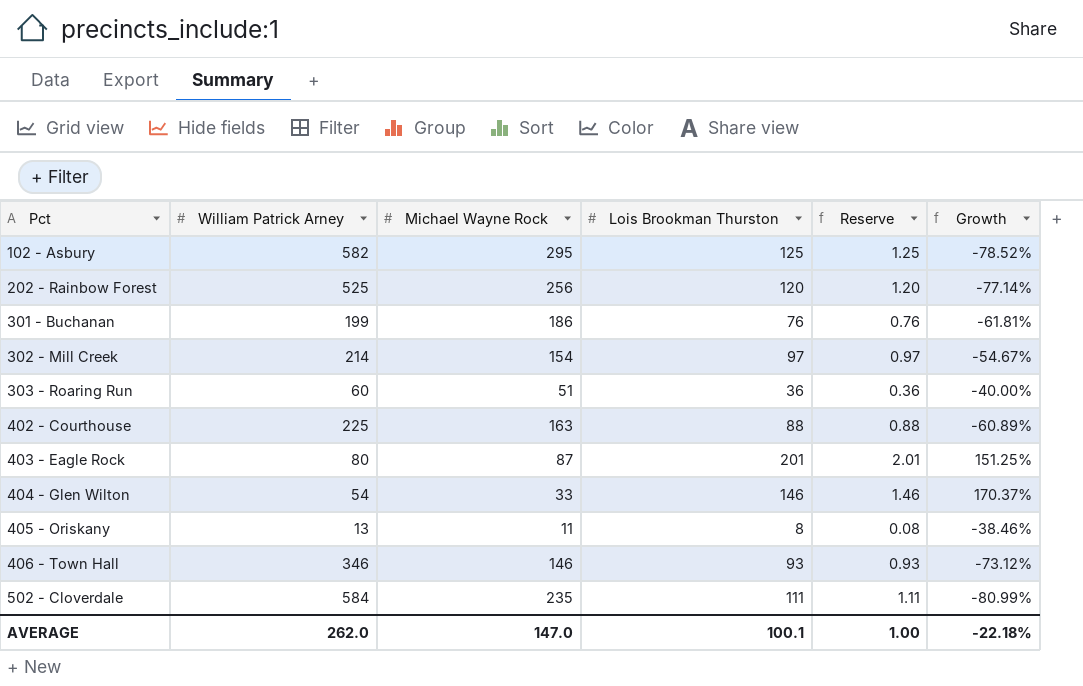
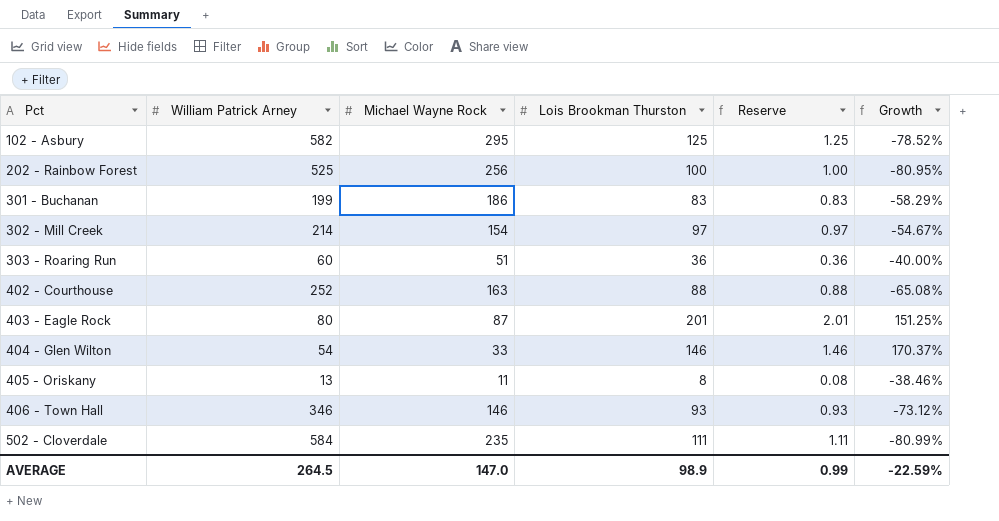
202 - Rainbow Forest | Lois Brookman Thurston: 120 -> 100
202 - Rainbow Forest | Reserve: 1.20 -> 1.00
202 - Rainbow Forest | Growth: -77.14% -> -80.95%
301 - Buchanan | Lois Brookman Thurston: 76 -> 83
301 - Buchanan | Reserve: 0.76 -> 0.83
301 - Buchanan | Growth: -61.81% -> -58.29%
402 - Courthouse | William Patrick Arney: 225 -> 252
402 - Courthouse | Growth: -60.89% -> -65.08%
AVERAGE | William Patrick Arney: 262.0 -> 264.5
AVERAGE | Lois Brookman Thurston: 100.1 -> 98.9
AVERAGE | Reserve: 1.00 -> 0.99
AVERAGE | Growth: -22.18% -> -22.59%

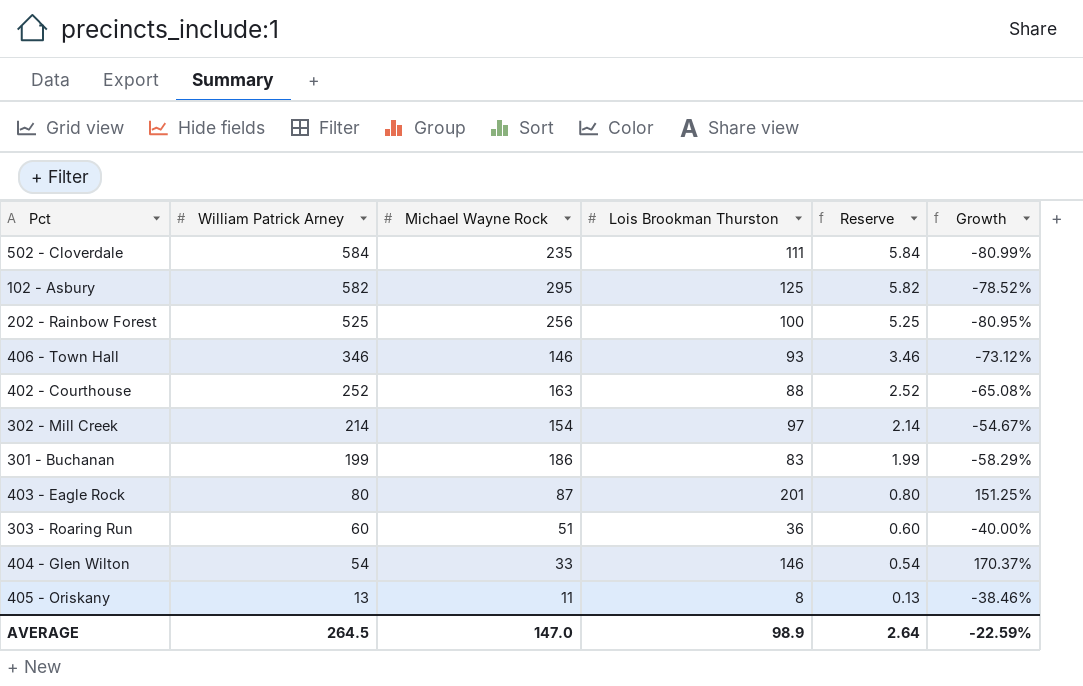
row order: Pct ascending -> William Patrick Arney descending
column Reserve | formula: [Lois Brookman Thurston] * 0.01 -> [William Patrick Arney] * 0.01
AVERAGE | Reserve: 0.99 -> 2.64

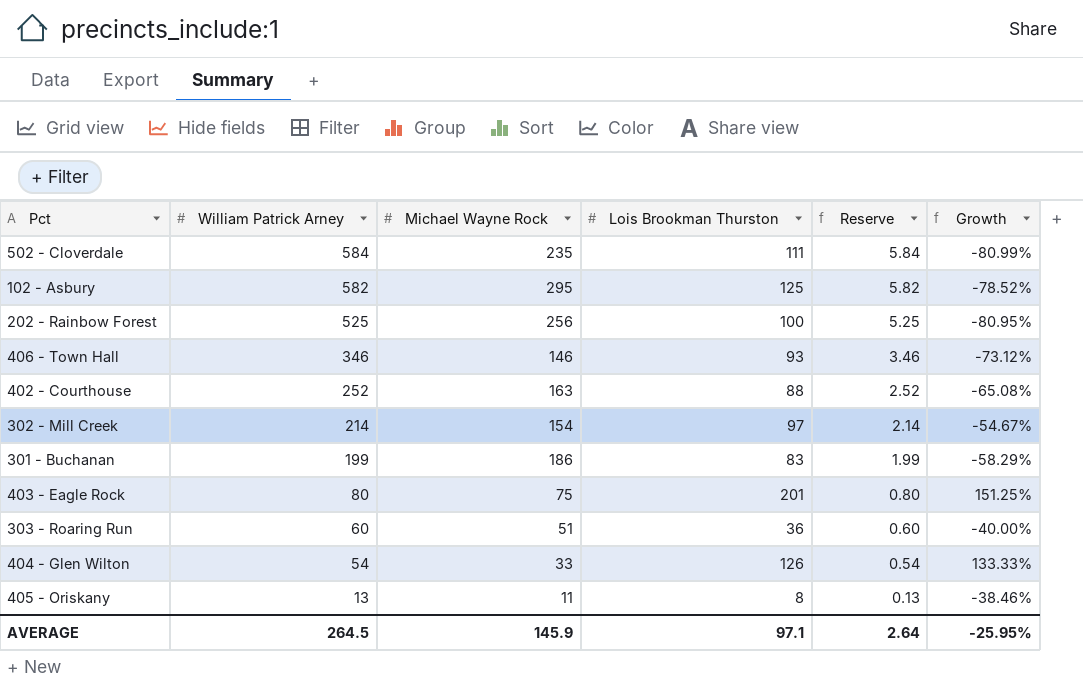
403 - Eagle Rock | Michael Wayne Rock: 87 -> 75
404 - Glen Wilton | Lois Brookman Thurston: 146 -> 126
404 - Glen Wilton | Growth: 170.37% -> 133.33%
AVERAGE | Michael Wayne Rock: 147.0 -> 145.9
AVERAGE | Lois Brookman Thurston: 98.9 -> 97.1
AVERAGE | Growth: -22.59% -> -25.95%

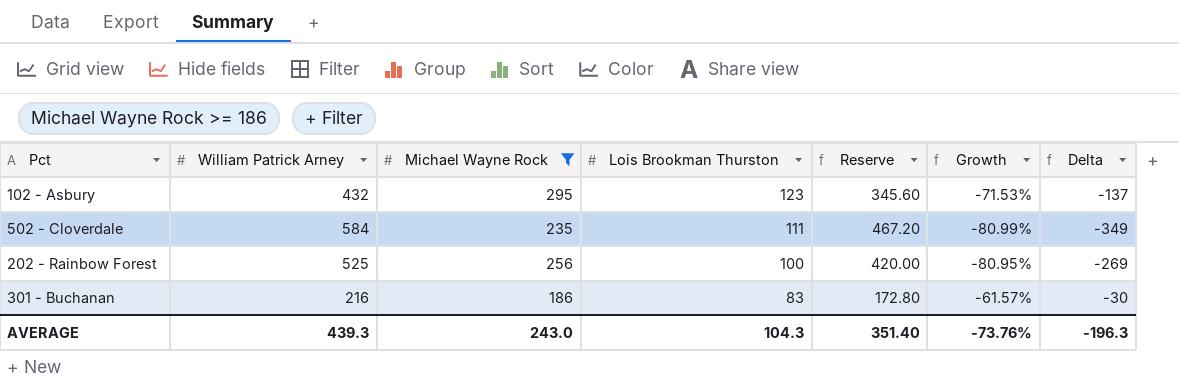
filter: none -> Michael Wayne Rock >= 186
row order: William Patrick Arney descending -> Lois Brookman Thurston descending
column Reserve | formula: [William Patrick Arney] * 0.01 -> [William Patrick Arney] * 0.8
column Delta | formula: none -> [Michael Wayne Rock] - [William Patrick Arney]
102 - Asbury | William Patrick Arney: 582 -> 432
102 - Asbury | Lois Brookman Thurston: 125 -> 123
102 - Asbury | Growth: -78.52% -> -71.53%
301 - Buchanan | William Patrick Arney: 199 -> 216
301 - Buchanan | Growth: -58.29% -> -61.57%
AVERAGE | William Patrick Arney: 264.5 -> 439.3
AVERAGE | Michael Wayne Rock: 145.9 -> 243.0
AVERAGE | Lois Brookman Thurston: 97.1 -> 104.3
AVERAGE | Reserve: 2.64 -> 351.40
AVERAGE | Growth: -25.95% -> -73.76%

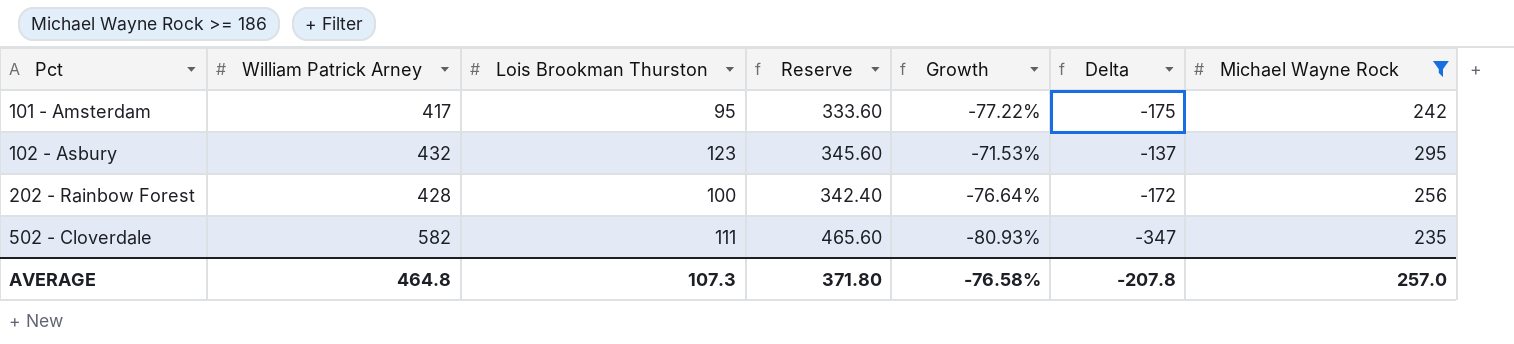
row order: Lois Brookman Thurston descending -> Pct ascending
column Michael Wayne Rock | position: 3 -> 7
row 301 - Buchanan: 216 | 186 | 83 | 172.80 | -61.57% | -30 -> none
row 101 - Amsterdam: none -> 417 | 95 | 333.60 | -77.22% | -175 | 242
202 - Rainbow Forest | William Patrick Arney: 525 -> 428
202 - Rainbow Forest | Reserve: 420.00 -> 342.40
202 - Rainbow Forest | Growth: -80.95% -> -76.64%
202 - Rainbow Forest | Delta: -269 -> -172
502 - Cloverdale | William Patrick Arney: 584 -> 582
502 - Cloverdale | Reserve: 467.20 -> 465.60
502 - Cloverdale | Growth: -80.99% -> -80.93%
502 - Cloverdale | Delta: -349 -> -347
AVERAGE | William Patrick Arney: 439.3 -> 464.8
AVERAGE | Lois Brookman Thurston: 104.3 -> 107.3
AVERAGE | Reserve: 351.40 -> 371.80
AVERAGE | Growth: -73.76% -> -76.58%
AVERAGE | Delta: -196.3 -> -207.8
AVERAGE | Michael Wayne Rock: 243.0 -> 257.0

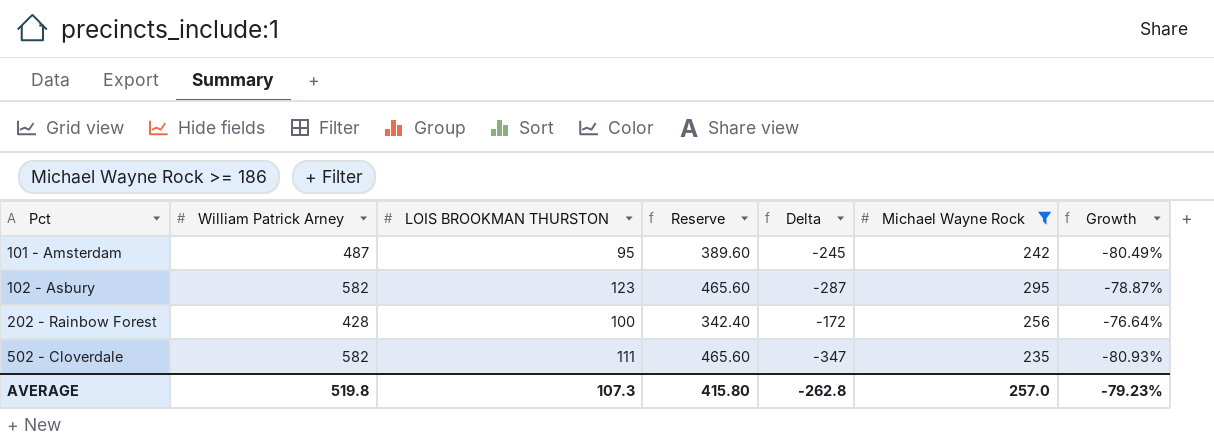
column name: Lois Brookman Thurston -> LOIS BROOKMAN THURSTON
column Growth | position: 5 -> 7
101 - Amsterdam | William Patrick Arney: 417 -> 487
101 - Amsterdam | Reserve: 333.60 -> 389.60
101 - Amsterdam | Delta: -175 -> -245
101 - Amsterdam | Growth: -77.22% -> -80.49%
102 - Asbury | William Patrick Arney: 432 -> 582
102 - Asbury | Reserve: 345.60 -> 465.60
102 - Asbury | Delta: -137 -> -287
102 - Asbury | Growth: -71.53% -> -78.87%
AVERAGE | William Patrick Arney: 464.8 -> 519.8
AVERAGE | Reserve: 371.80 -> 415.80
AVERAGE | Delta: -207.8 -> -262.8
AVERAGE | Growth: -76.58% -> -79.23%

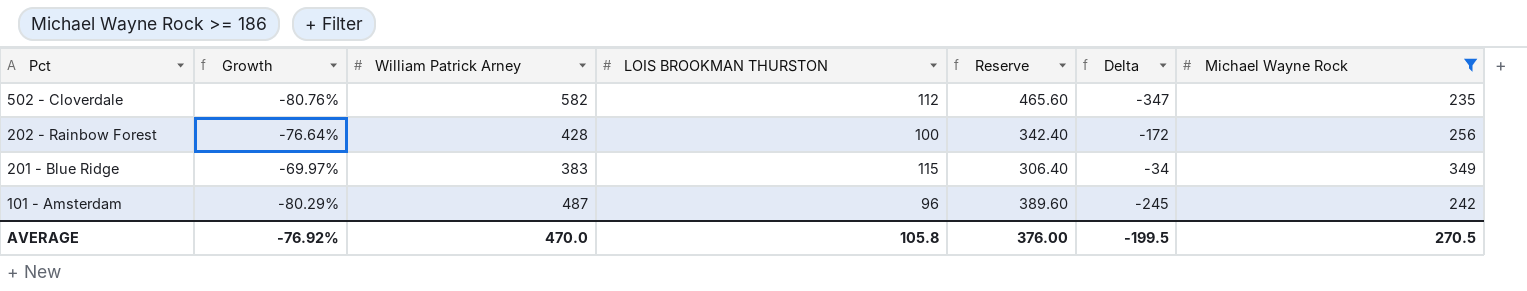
row order: Pct ascending -> Pct descending
column Growth | position: 7 -> 2
row 102 - Asbury: 582 | 123 | 465.60 | -287 | 295 | -78.87% -> none
502 - Cloverdale | Growth: -80.93% -> -80.76%
502 - Cloverdale | LOIS BROOKMAN THURSTON: 111 -> 112
row 201 - Blue Ridge: none -> -69.97% | 383 | 115 | 306.40 | -34 | 349
101 - Amsterdam | Growth: -80.49% -> -80.29%
101 - Amsterdam | LOIS BROOKMAN THURSTON: 95 -> 96
AVERAGE | Growth: -79.23% -> -76.92%
AVERAGE | William Patrick Arney: 519.8 -> 470.0
AVERAGE | LOIS BROOKMAN THURSTON: 107.3 -> 105.8
AVERAGE | Reserve: 415.80 -> 376.00
AVERAGE | Delta: -262.8 -> -199.5
AVERAGE | Michael Wayne Rock: 257.0 -> 270.5

